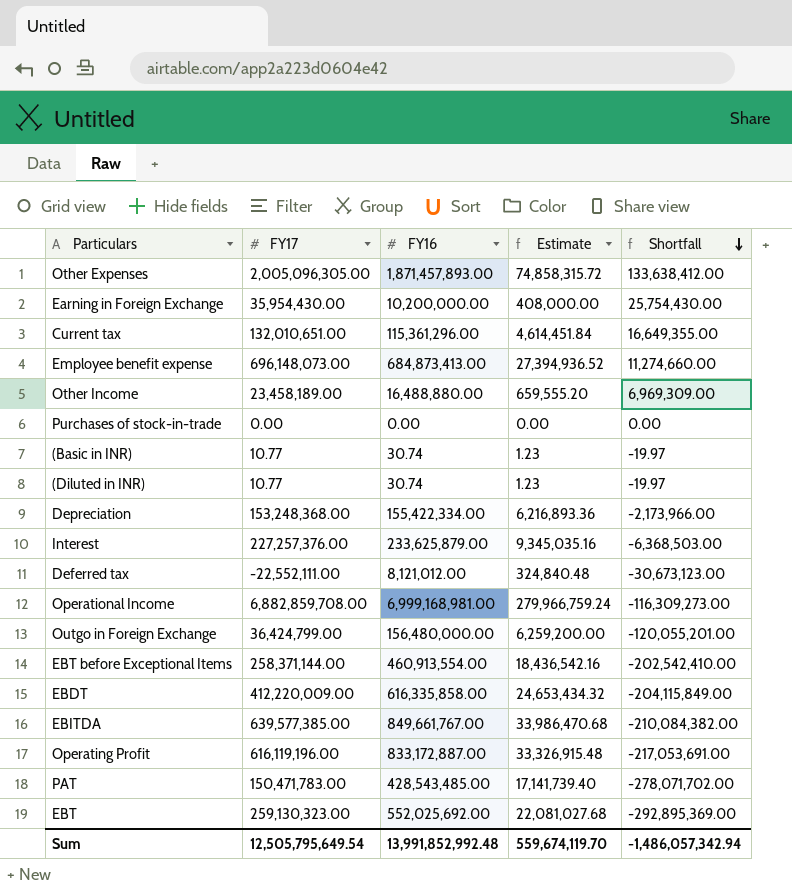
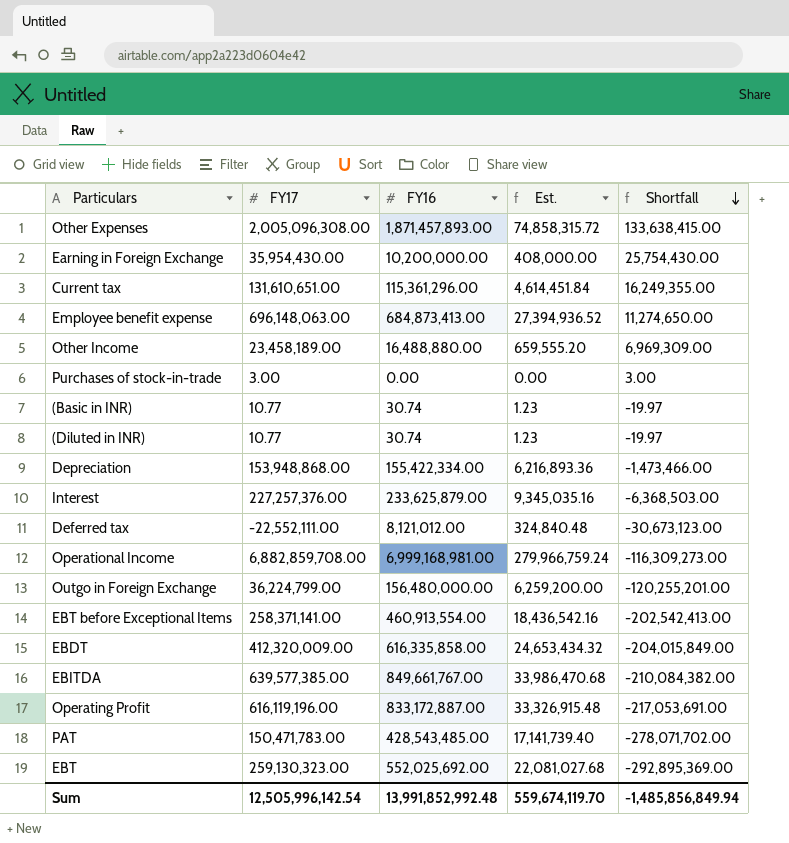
column name: Estimate -> Est.
Other Expenses | FY17: 2,005,096,305.00 -> 2,005,096,308.00
Other Expenses | Shortfall: 133,638,412.00 -> 133,638,415.00
Current tax | FY17: 132,010,651.00 -> 131,610,651.00
Current tax | Shortfall: 16,649,355.00 -> 16,249,355.00
Employee benefit expense | FY17: 696,148,073.00 -> 696,148,063.00
Employee benefit expense | Shortfall: 11,274,660.00 -> 11,274,650.00
Purchases of stock-in-trade | FY17: 0.00 -> 3.00
Purchases of stock-in-trade | Shortfall: 0.00 -> 3.00
Depreciation | FY17: 153,248,368.00 -> 153,948,868.00
Depreciation | Shortfall: -2,173,966.00 -> -1,473,466.00
Outgo in Foreign Exchange | FY17: 36,424,799.00 -> 36,224,799.00
Outgo in Foreign Exchange | Shortfall: -120,055,201.00 -> -120,255,201.00
EBT before Exceptional Items | FY17: 258,371,144.00 -> 258,371,141.00
EBT before Exceptional Items | Shortfall: -202,542,410.00 -> -202,542,413.00
EBDT | FY17: 412,220,009.00 -> 412,320,009.00
EBDT | Shortfall: -204,115,849.00 -> -204,015,849.00
Sum | FY17: 12,505,795,649.54 -> 12,505,996,142.54
Sum | Shortfall: -1,486,057,342.94 -> -1,485,856,849.94

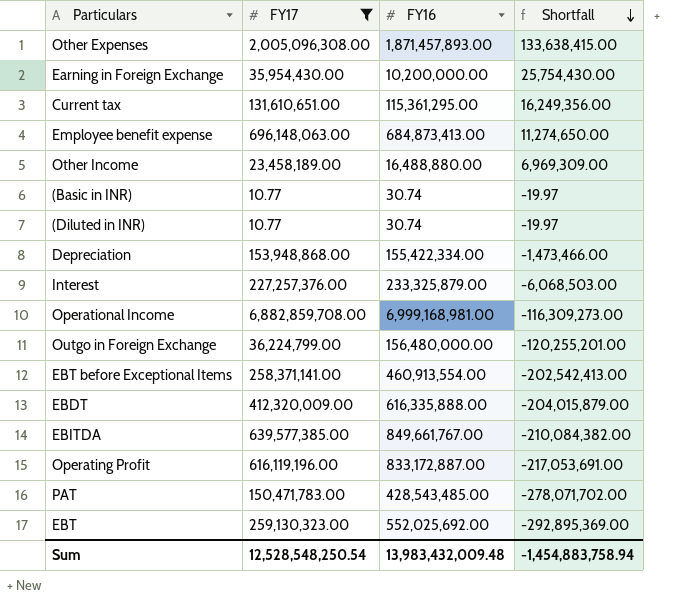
filter: none -> FY17 >= 10.77
column Est. | formula: [FY16] * 0.04 -> none
Current tax | FY16: 115,361,296.00 -> 115,361,295.00
Current tax | Shortfall: 16,249,355.00 -> 16,249,356.00
Interest | FY16: 233,625,879.00 -> 233,325,879.00
Interest | Shortfall: -6,368,503.00 -> -6,068,503.00
EBDT | FY16: 616,335,858.00 -> 616,335,888.00
EBDT | Shortfall: -204,015,849.00 -> -204,015,879.00
Sum | FY17: 12,505,996,142.54 -> 12,528,548,250.54
Sum | FY16: 13,991,852,992.48 -> 13,983,432,009.48
Sum | Shortfall: -1,485,856,849.94 -> -1,454,883,758.94

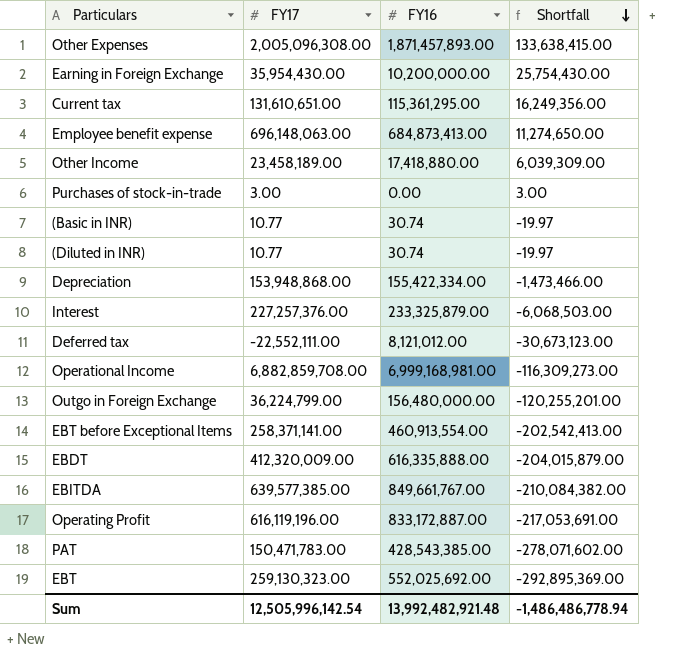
filter: FY17 >= 10.77 -> none
Other Income | FY16: 16,488,880.00 -> 17,418,880.00
Other Income | Shortfall: 6,969,309.00 -> 6,039,309.00
PAT | FY16: 428,543,485.00 -> 428,543,385.00
PAT | Shortfall: -278,071,702.00 -> -278,071,602.00
Sum | FY17: 12,528,548,250.54 -> 12,505,996,142.54
Sum | FY16: 13,983,432,009.48 -> 13,992,482,921.48
Sum | Shortfall: -1,454,883,758.94 -> -1,486,486,778.94

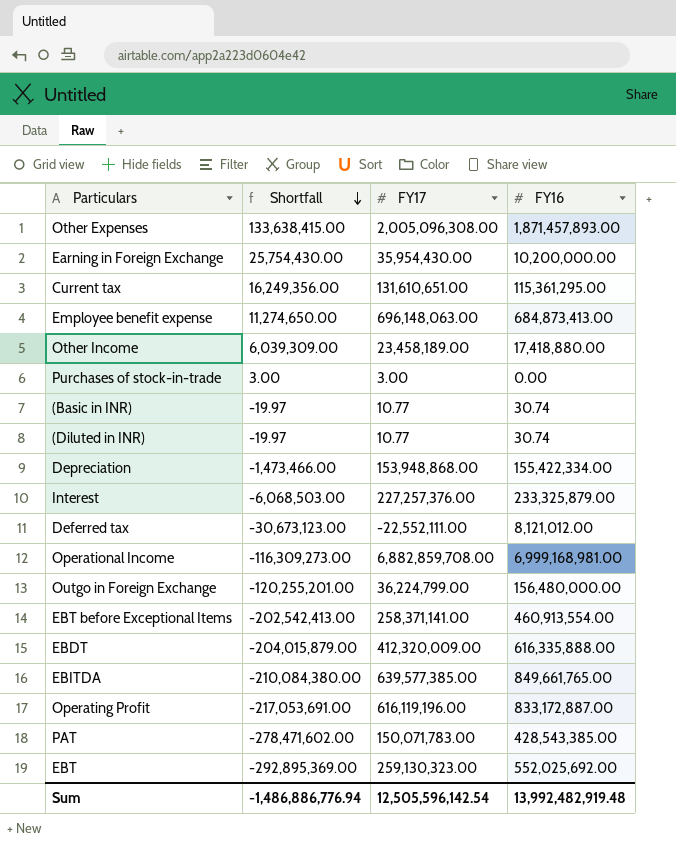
column Shortfall | position: 4 -> 2
EBITDA | Shortfall: -210,084,382.00 -> -210,084,380.00
EBITDA | FY16: 849,661,767.00 -> 849,661,765.00
PAT | Shortfall: -278,071,602.00 -> -278,471,602.00
PAT | FY17: 150,471,783.00 -> 150,071,783.00
Sum | Shortfall: -1,486,486,778.94 -> -1,486,886,776.94
Sum | FY17: 12,505,996,142.54 -> 12,505,596,142.54
Sum | FY16: 13,992,482,921.48 -> 13,992,482,919.48

